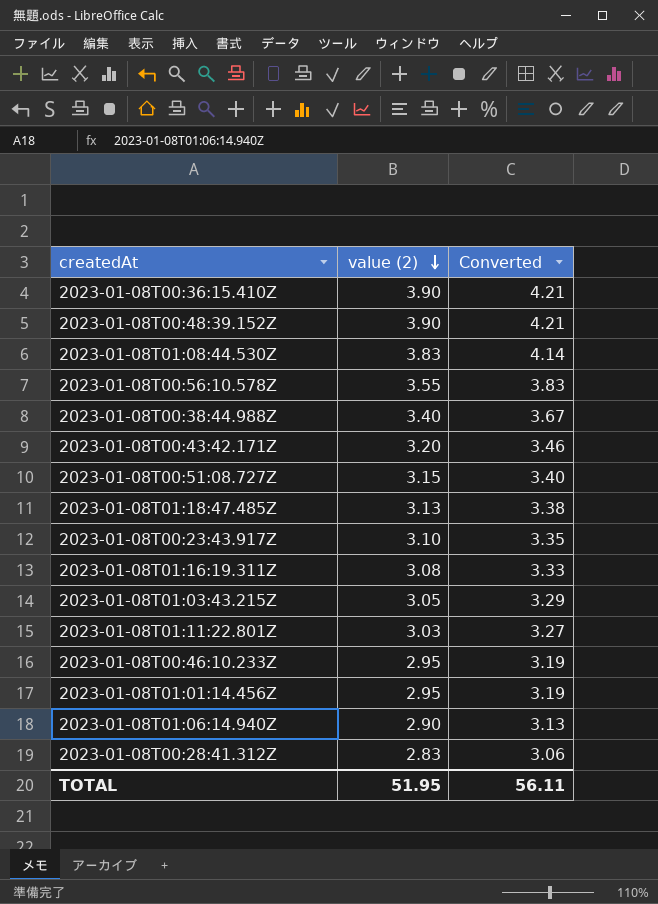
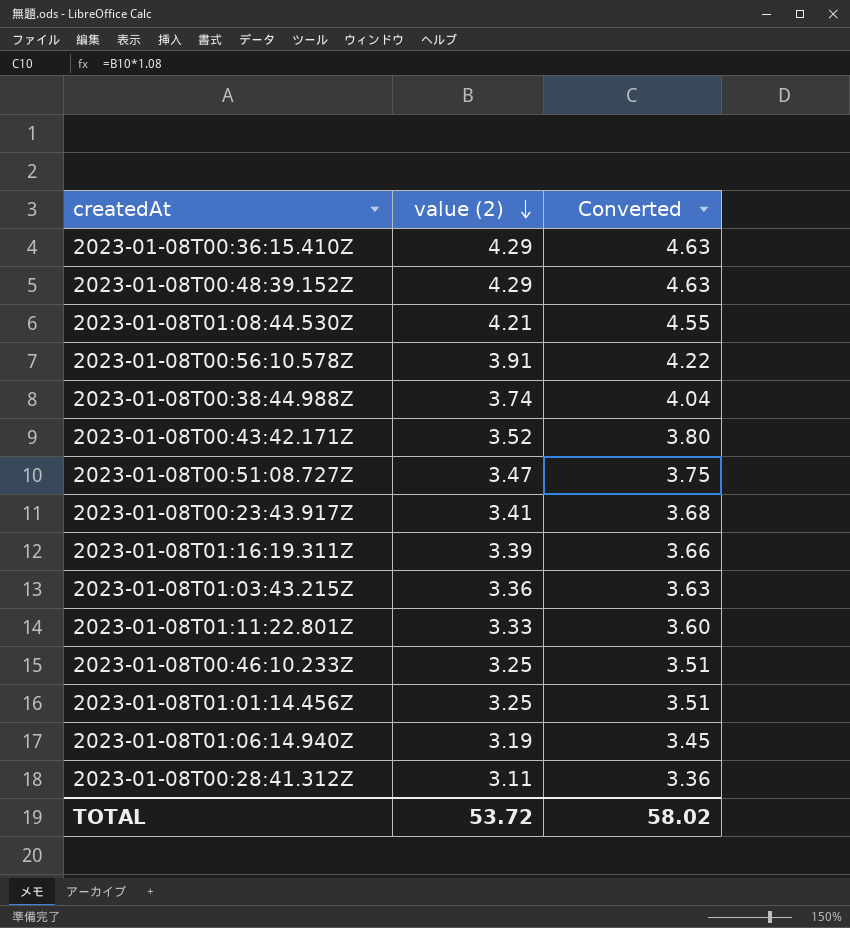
row 2023-01-08T01:18:47.485Z: 3.13 | 3.38 -> none
2023-01-08T00:36:15.410Z | value (2): 3.90 -> 4.29
2023-01-08T00:36:15.410Z | Converted: 4.21 -> 4.63
2023-01-08T00:48:39.152Z | value (2): 3.90 -> 4.29
2023-01-08T00:48:39.152Z | Converted: 4.21 -> 4.63
2023-01-08T01:08:44.530Z | value (2): 3.83 -> 4.21
2023-01-08T01:08:44.530Z | Converted: 4.14 -> 4.55
2023-01-08T00:56:10.578Z | value (2): 3.55 -> 3.91
2023-01-08T00:56:10.578Z | Converted: 3.83 -> 4.22
2023-01-08T00:38:44.988Z | value (2): 3.40 -> 3.74
2023-01-08T00:38:44.988Z | Converted: 3.67 -> 4.04
2023-01-08T00:43:42.171Z | value (2): 3.20 -> 3.52
2023-01-08T00:43:42.171Z | Converted: 3.46 -> 3.80
2023-01-08T00:51:08.727Z | value (2): 3.15 -> 3.47
2023-01-08T00:51:08.727Z | Converted: 3.40 -> 3.75
2023-01-08T00:23:43.917Z | value (2): 3.10 -> 3.41
2023-01-08T00:23:43.917Z | Converted: 3.35 -> 3.68
2023-01-08T01:16:19.311Z | value (2): 3.08 -> 3.39
2023-01-08T01:16:19.311Z | Converted: 3.33 -> 3.66
2023-01-08T01:03:43.215Z | value (2): 3.05 -> 3.36
2023-01-08T01:03:43.215Z | Converted: 3.29 -> 3.63
2023-01-08T01:11:22.801Z | value (2): 3.03 -> 3.33
2023-01-08T01:11:22.801Z | Converted: 3.27 -> 3.60
2023-01-08T00:46:10.233Z | value (2): 2.95 -> 3.25
2023-01-08T00:46:10.233Z | Converted: 3.19 -> 3.51
2023-01-08T01:01:14.456Z | value (2): 2.95 -> 3.25
2023-01-08T01:01:14.456Z | Converted: 3.19 -> 3.51
2023-01-08T01:06:14.940Z | value (2): 2.90 -> 3.19
2023-01-08T01:06:14.940Z | Converted: 3.13 -> 3.45
2023-01-08T00:28:41.312Z | value (2): 2.83 -> 3.11
2023-01-08T00:28:41.312Z | Converted: 3.06 -> 3.36
TOTAL | value (2): 51.95 -> 53.72
TOTAL | Converted: 56.11 -> 58.02

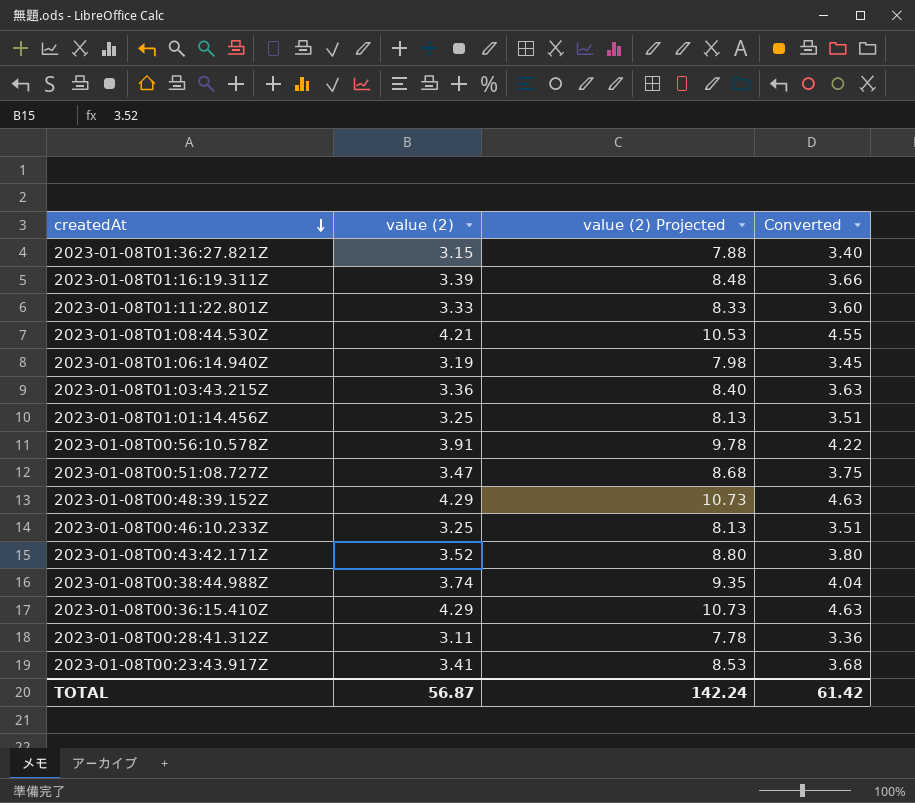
row order: value (2) descending -> createdAt descending
column value (2) Projected | formula: none -> [value (2)] * 2.5
row 2023-01-08T01:36:27.821Z: none -> 3.15 | 7.88 | 3.40
TOTAL | value (2): 53.72 -> 56.87
TOTAL | Converted: 58.02 -> 61.42

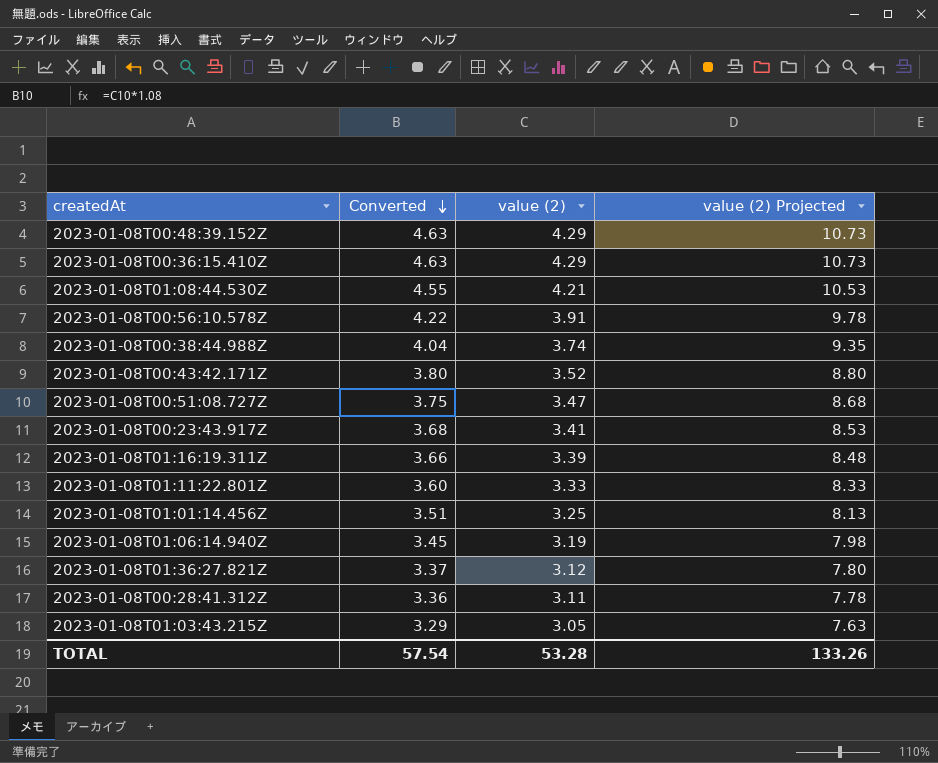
row order: createdAt descending -> Converted descending
column Converted | position: 4 -> 2
row 2023-01-08T00:46:10.233Z: 3.25 | 8.13 | 3.51 -> none
2023-01-08T01:36:27.821Z | Converted: 3.40 -> 3.37
2023-01-08T01:36:27.821Z | value (2): 3.15 -> 3.12
2023-01-08T01:36:27.821Z | value (2) Projected: 7.88 -> 7.80
2023-01-08T01:03:43.215Z | Converted: 3.63 -> 3.29
2023-01-08T01:03:43.215Z | value (2): 3.36 -> 3.05
2023-01-08T01:03:43.215Z | value (2) Projected: 8.40 -> 7.63
TOTAL | Converted: 61.42 -> 57.54
TOTAL | value (2): 56.87 -> 53.28
TOTAL | value (2) Projected: 142.24 -> 133.26

